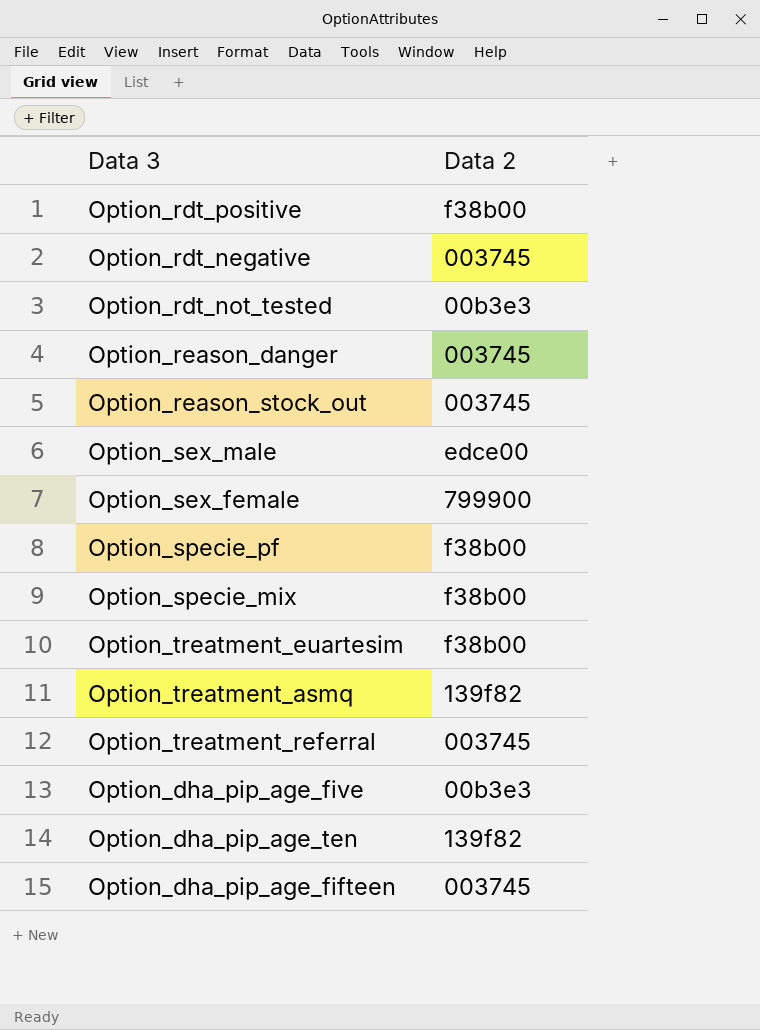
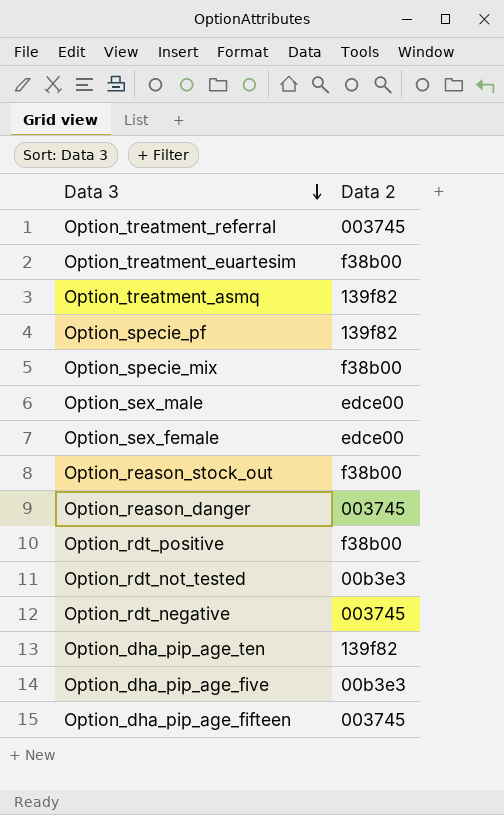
row order: none -> Data 3 descending
Option_specie_pf | Data 2: f38b00 -> 139f82
Option_sex_female | Data 2: 799900 -> edce00
Option_reason_stock_out | Data 2: 003745 -> f38b00

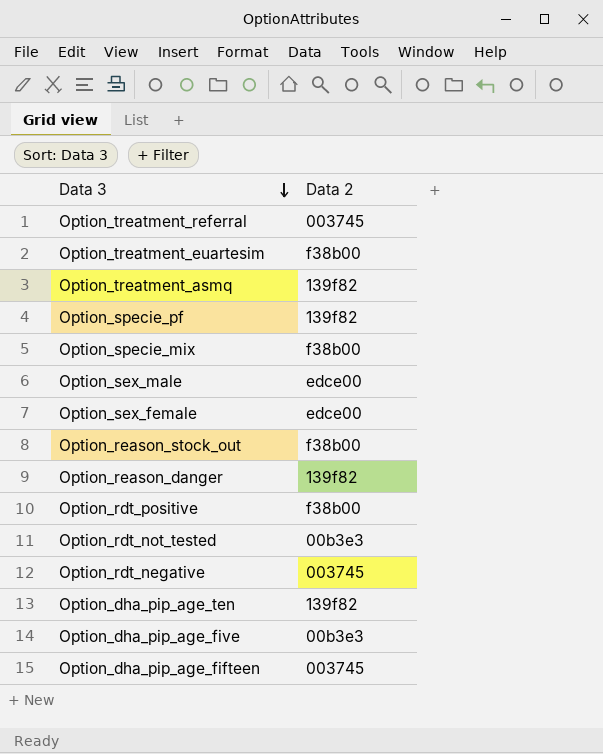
Option_reason_danger | Data 2: 003745 -> 139f82

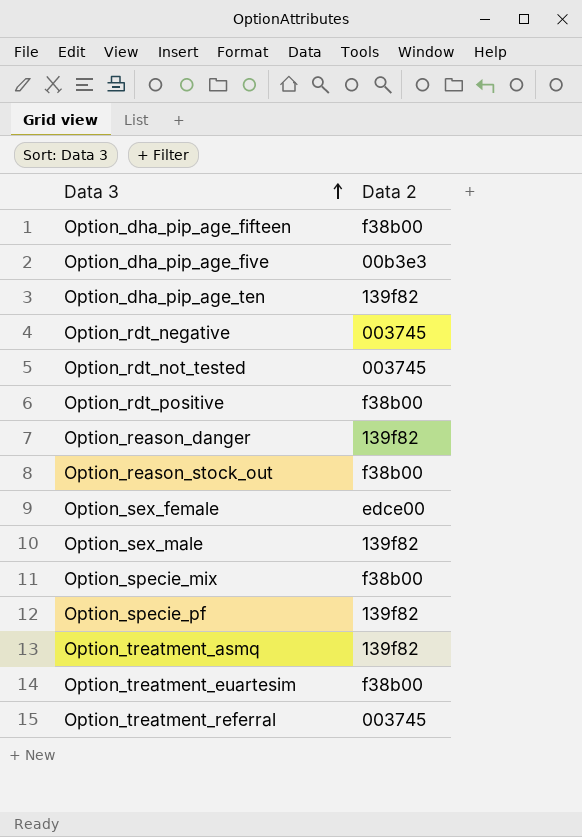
row order: Data 3 descending -> Data 3 ascending
Option_dha_pip_age_fifteen | Data 2: 003745 -> f38b00
Option_rdt_not_tested | Data 2: 00b3e3 -> 003745
Option_sex_male | Data 2: edce00 -> 139f82

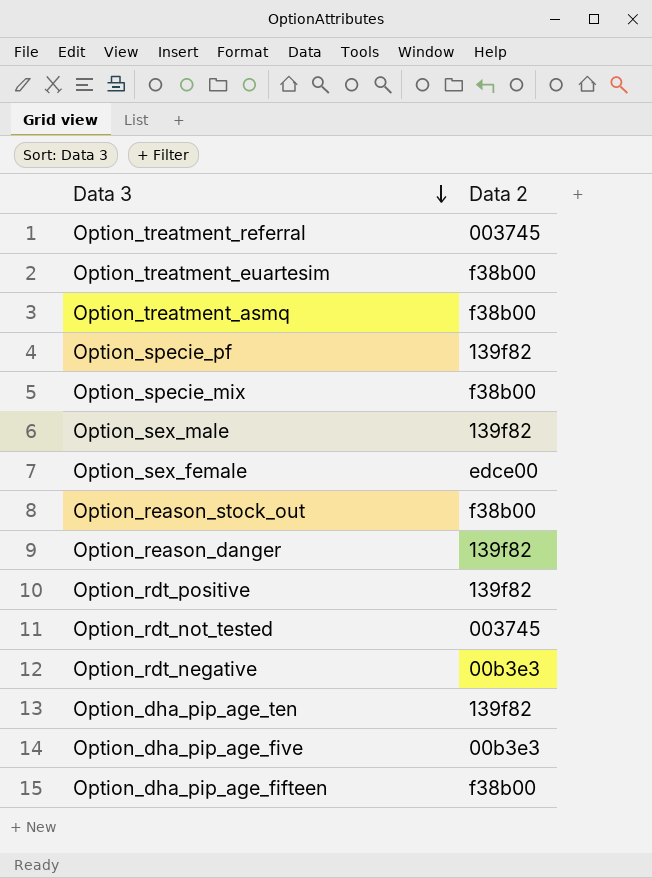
row order: Data 3 ascending -> Data 3 descending
Option_treatment_asmq | Data 2: 139f82 -> f38b00
Option_rdt_positive | Data 2: f38b00 -> 139f82
Option_rdt_negative | Data 2: 003745 -> 00b3e3

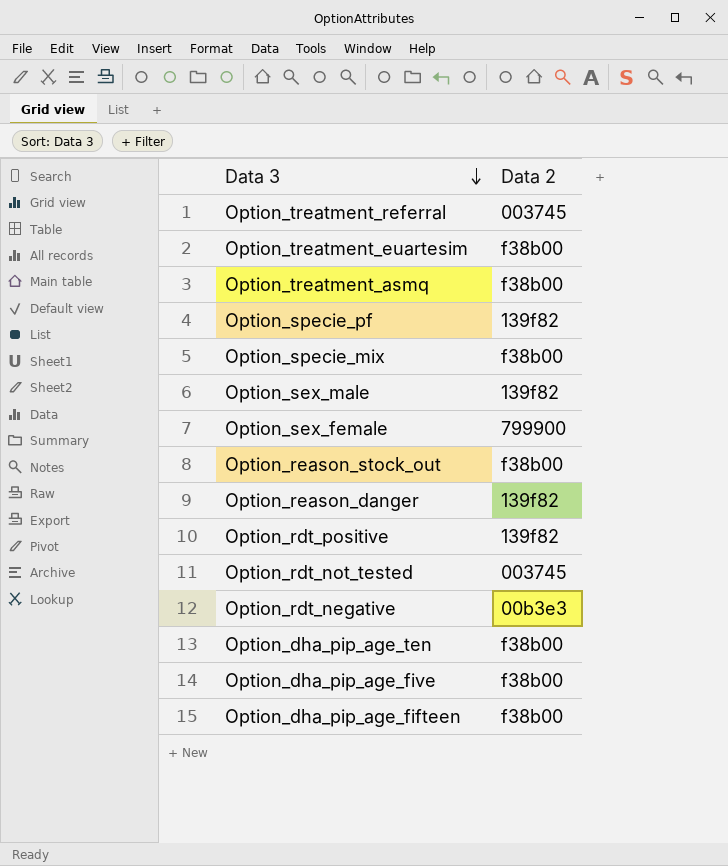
Option_sex_female | Data 2: edce00 -> 799900
Option_dha_pip_age_ten | Data 2: 139f82 -> f38b00
Option_dha_pip_age_five | Data 2: 00b3e3 -> f38b00

